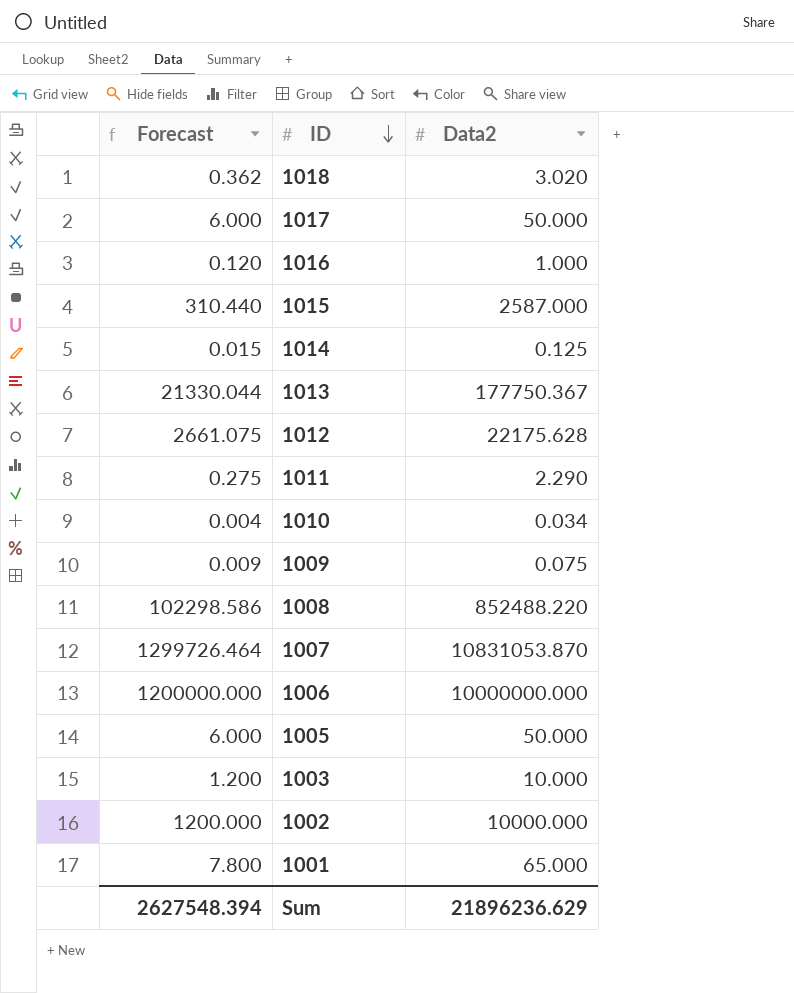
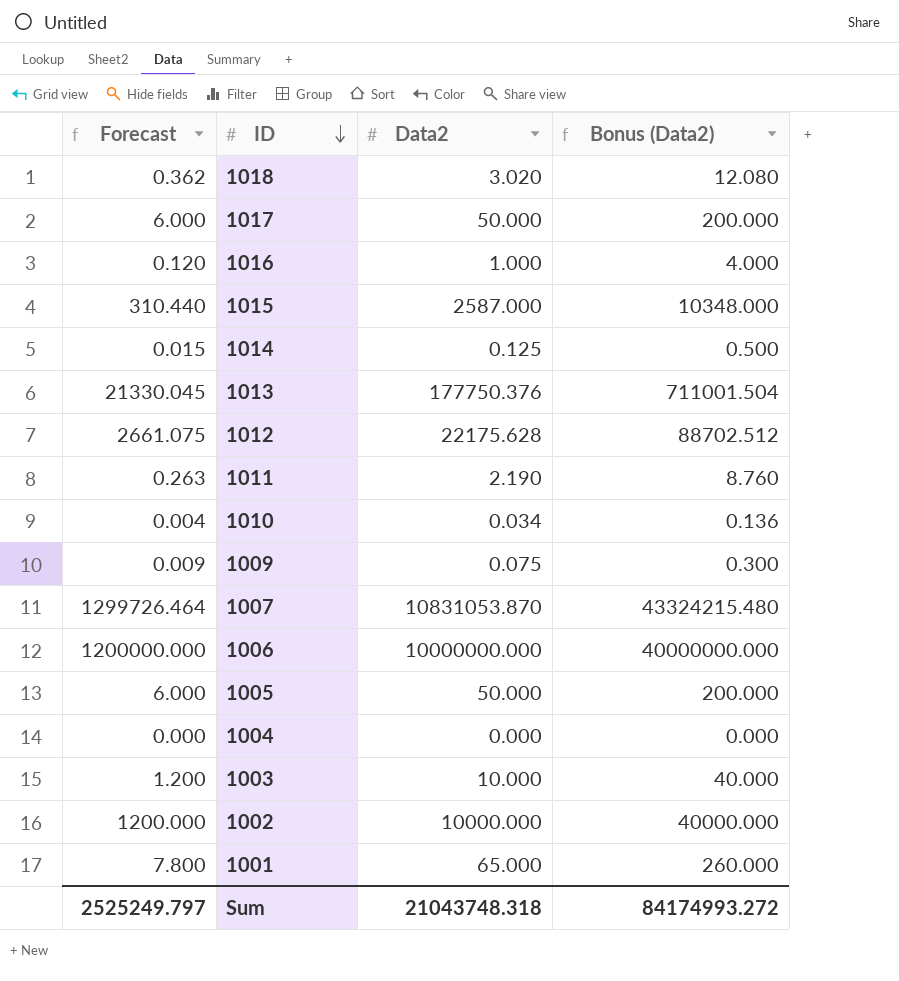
column Bonus (Data2) | formula: none -> [Data2] * 4
row 1008: 102298.586 | 852488.220 -> none
1013 | Forecast: 21330.044 -> 21330.045
1013 | Data2: 177750.367 -> 177750.376
1011 | Forecast: 0.275 -> 0.263
1011 | Data2: 2.290 -> 2.190
row 1004: none -> 0.000 | 0.000 | 0.000
Sum | Forecast: 2627548.394 -> 2525249.797
Sum | Data2: 21896236.629 -> 21043748.318

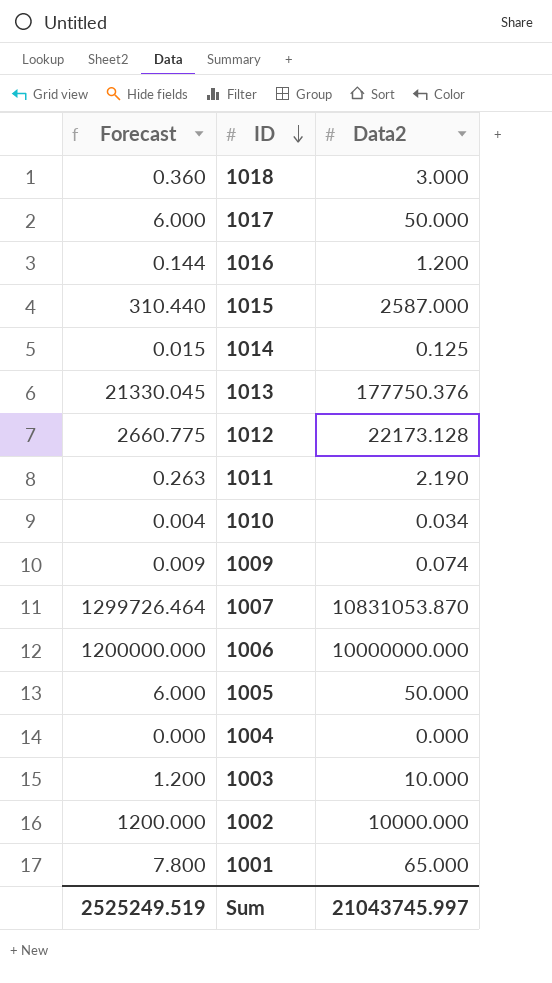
column Bonus (Data2) | formula: [Data2] * 4 -> none
1018 | Forecast: 0.362 -> 0.360
1018 | Data2: 3.020 -> 3.000
1016 | Forecast: 0.120 -> 0.144
1016 | Data2: 1.000 -> 1.200
1012 | Forecast: 2661.075 -> 2660.775
1012 | Data2: 22175.628 -> 22173.128
1009 | Data2: 0.075 -> 0.074
Sum | Forecast: 2525249.797 -> 2525249.519
Sum | Data2: 21043748.318 -> 21043745.997

